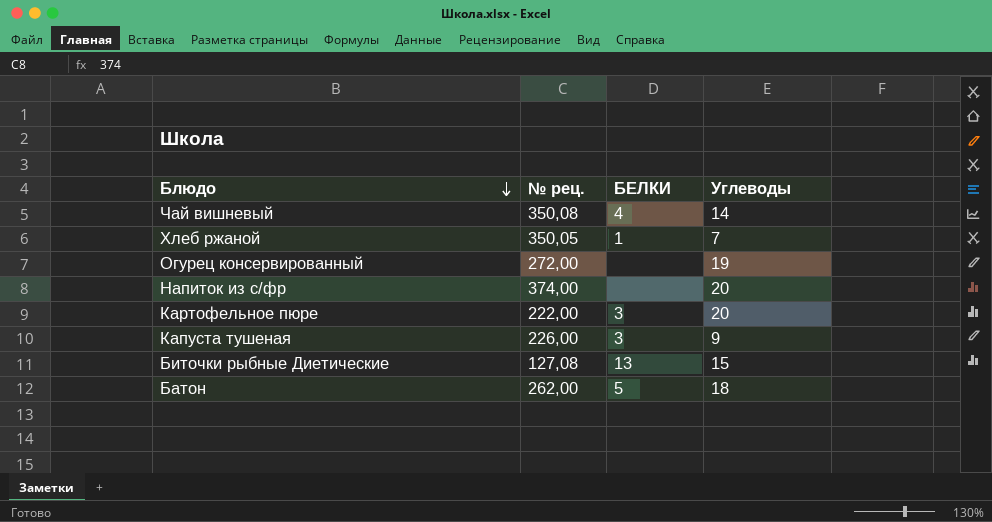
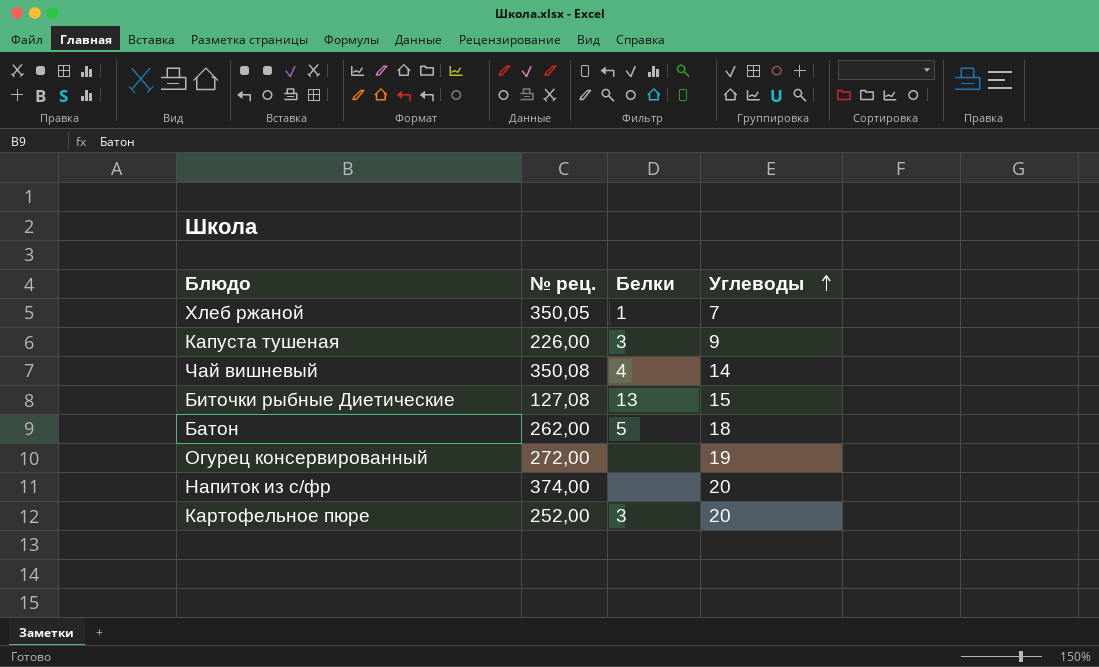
row order: Блюдо descending -> Углеводы ascending
column name: БЕЛКИ -> Белки
Картофельное пюре | № рец.: 222,00 -> 252,00

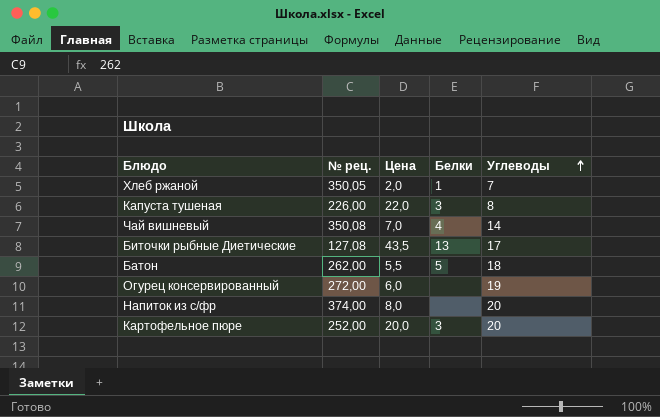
column Цена | position: none -> 3
Капуста тушеная | Углеводы: 9 -> 8
Биточки рыбные Диетические | Углеводы: 15 -> 17

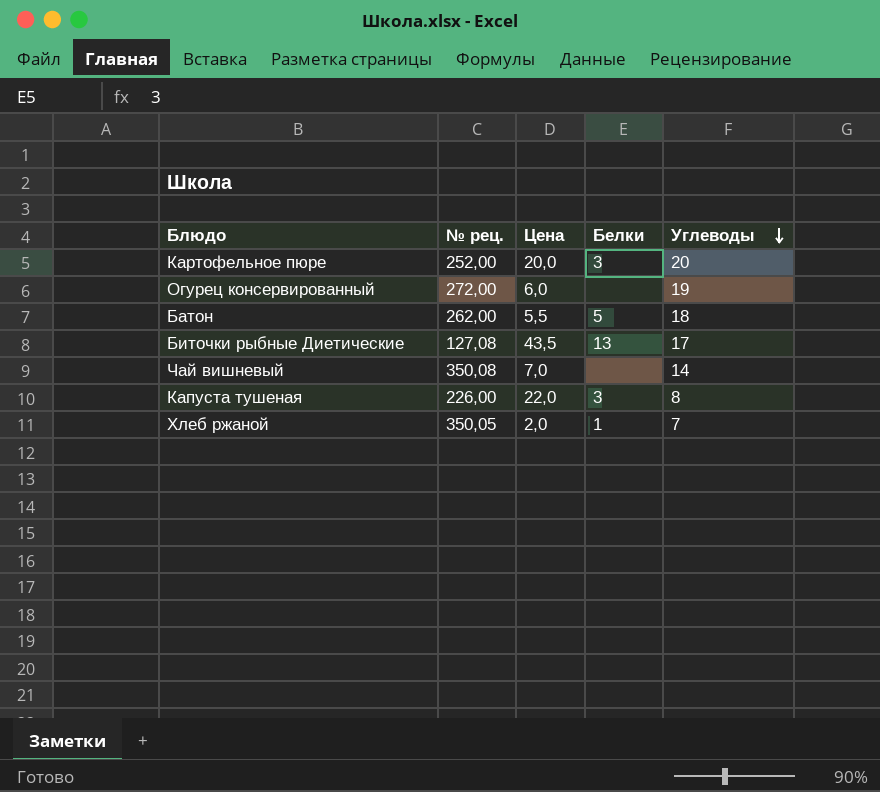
row order: Углеводы ascending -> Углеводы descending
row Напиток из с/фр: 374,00 | 8,0 | none | 20 -> none
Чай вишневый | Белки: 4 -> none

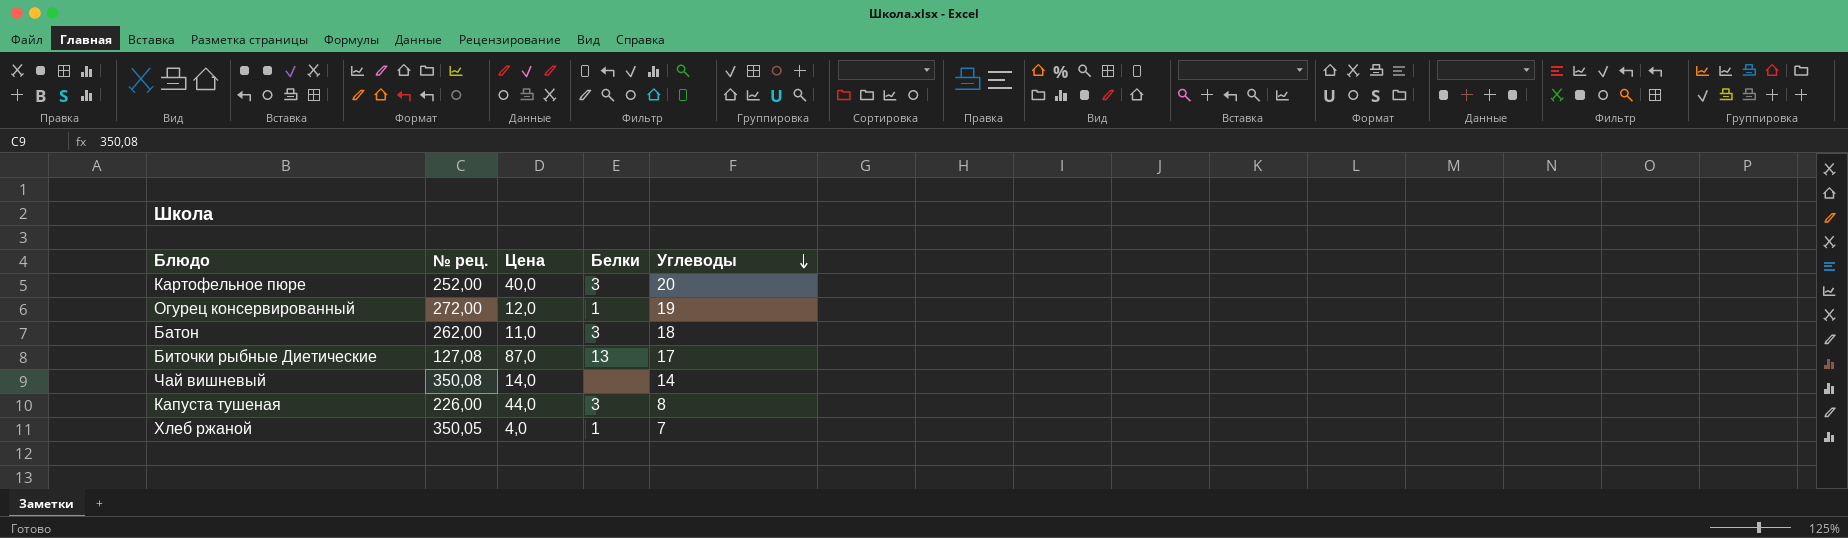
Картофельное пюре | Цена: 20,0 -> 40,0
Огурец консервированный | Цена: 6,0 -> 12,0
Огурец консервированный | Белки: none -> 1
Батон | Цена: 5,5 -> 11,0
Батон | Белки: 5 -> 3
Биточки рыбные Диетические | Цена: 43,5 -> 87,0
Чай вишневый | Цена: 7,0 -> 14,0
Капуста тушеная | Цена: 22,0 -> 44,0
Хлеб ржаной | Цена: 2,0 -> 4,0

